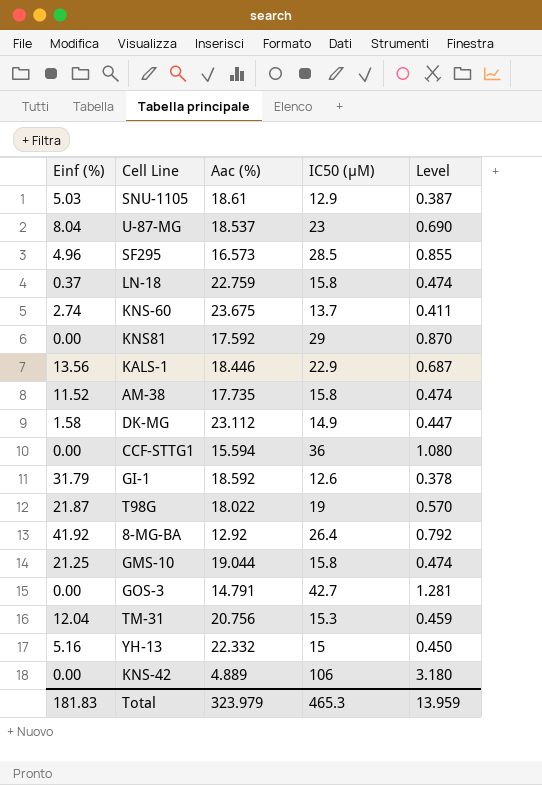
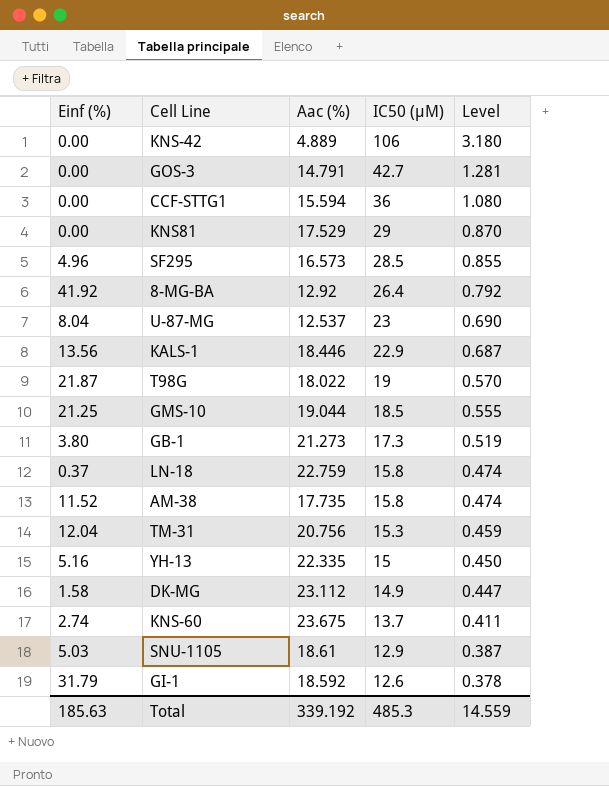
row order: none -> IC50 (µM) descending
KNS81 | Aac (%): 17.592 -> 17.529
U-87-MG | Aac (%): 18.537 -> 12.537
GMS-10 | IC50 (µM): 15.8 -> 18.5
GMS-10 | Level: 0.474 -> 0.555
row GB-1: none -> 3.80 | 21.273 | 17.3 | 0.519
YH-13 | Aac (%): 22.332 -> 22.335
Total | Einf (%): 181.83 -> 185.63
Total | Aac (%): 323.979 -> 339.192
Total | IC50 (µM): 465.3 -> 485.3
Total | Level: 13.959 -> 14.559

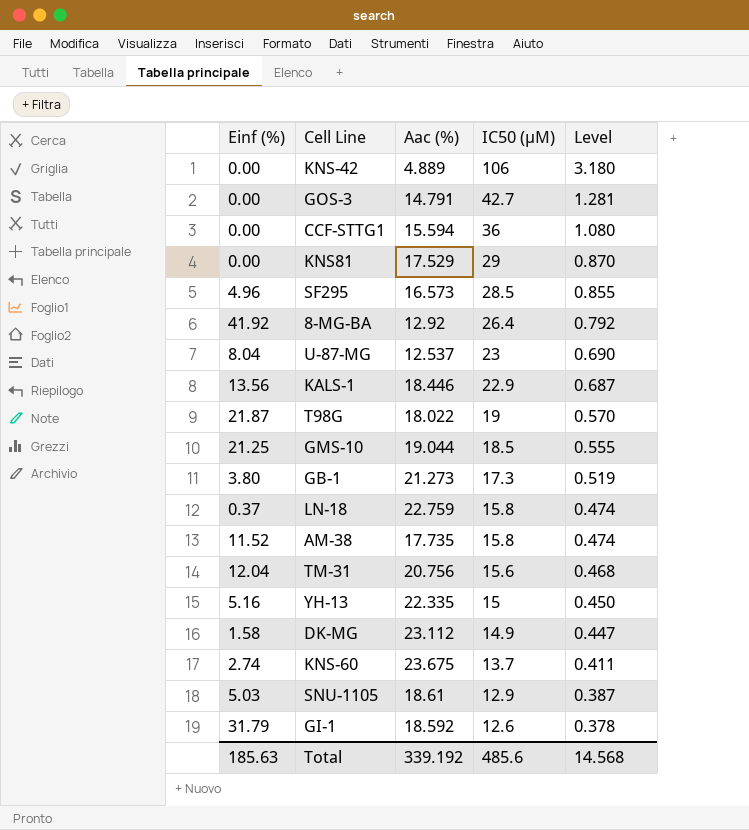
TM-31 | IC50 (µM): 15.3 -> 15.6
TM-31 | Level: 0.459 -> 0.468
Total | IC50 (µM): 485.3 -> 485.6
Total | Level: 14.559 -> 14.568

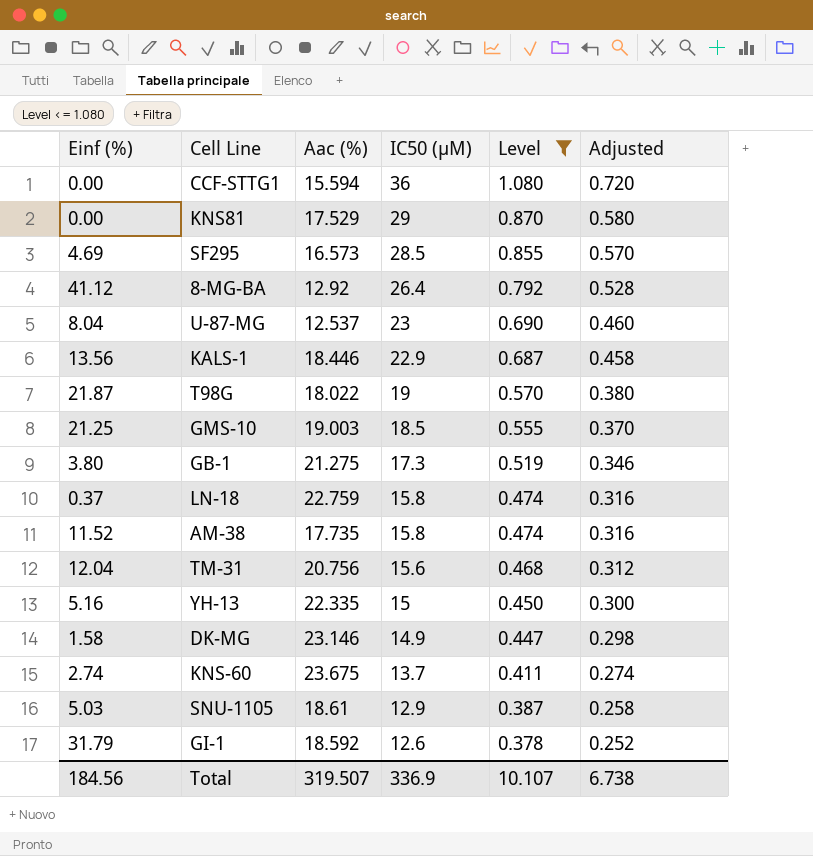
filter: none -> Level <= 1.080
column Adjusted | formula: none -> [IC50 (µM)] * 0.02
SF295 | Einf (%): 4.96 -> 4.69
8-MG-BA | Einf (%): 41.92 -> 41.12
GMS-10 | Aac (%): 19.044 -> 19.003
GB-1 | Aac (%): 21.273 -> 21.275
DK-MG | Aac (%): 23.112 -> 23.146
Total | Einf (%): 185.63 -> 184.56
Total | Aac (%): 339.192 -> 319.507
Total | IC50 (µM): 485.6 -> 336.9
Total | Level: 14.568 -> 10.107

